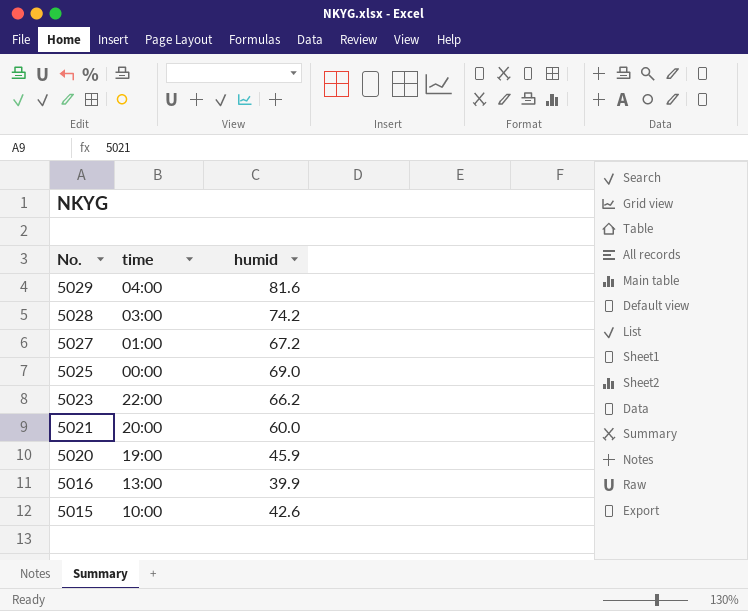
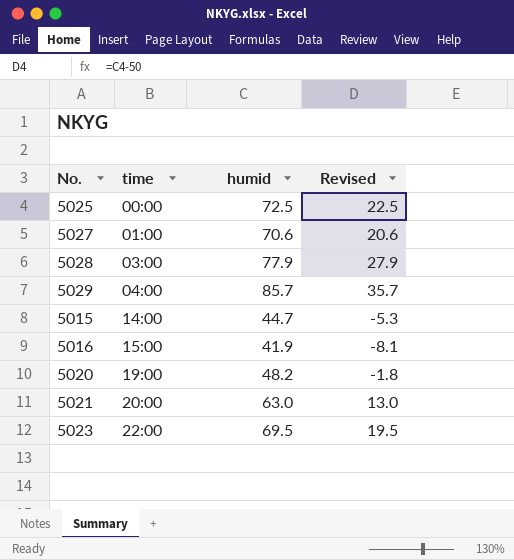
row order: No. descending -> time ascending
column Revised | formula: none -> [humid] - 50
5025 | humid: 69.0 -> 72.5
5027 | humid: 67.2 -> 70.6
5028 | humid: 74.2 -> 77.9
5029 | humid: 81.6 -> 85.7
5015 | time: 10:00 -> 14:00
5015 | humid: 42.6 -> 44.7
5016 | time: 13:00 -> 15:00
5016 | humid: 39.9 -> 41.9
5020 | humid: 45.9 -> 48.2
5021 | humid: 60.0 -> 63.0
5023 | humid: 66.2 -> 69.5

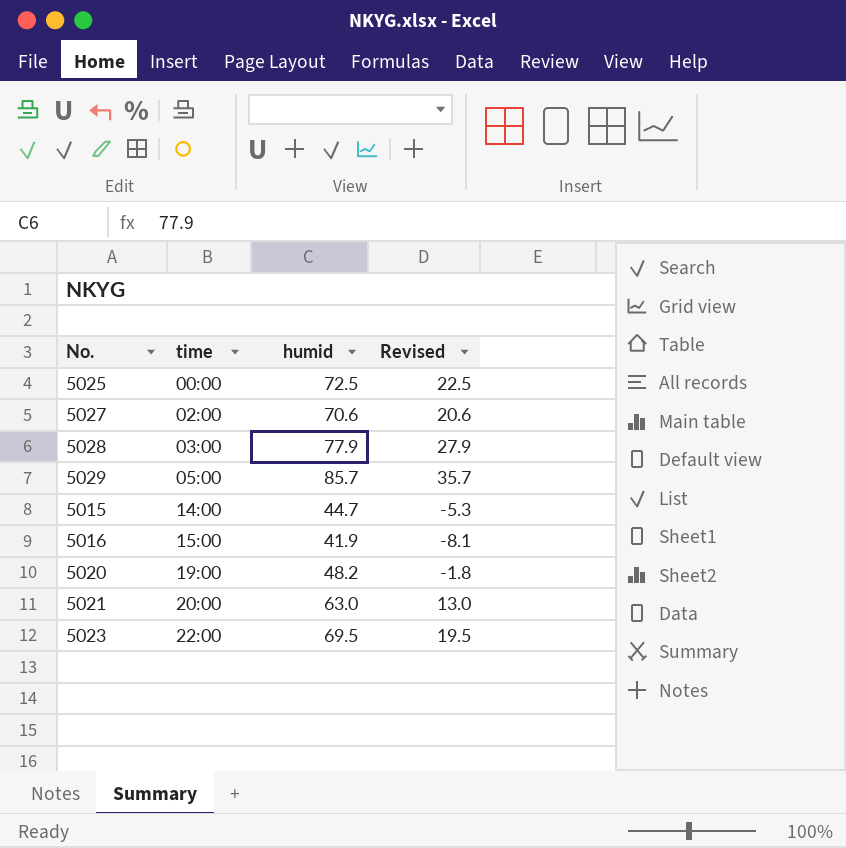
5027 | time: 01:00 -> 02:00
5029 | time: 04:00 -> 05:00

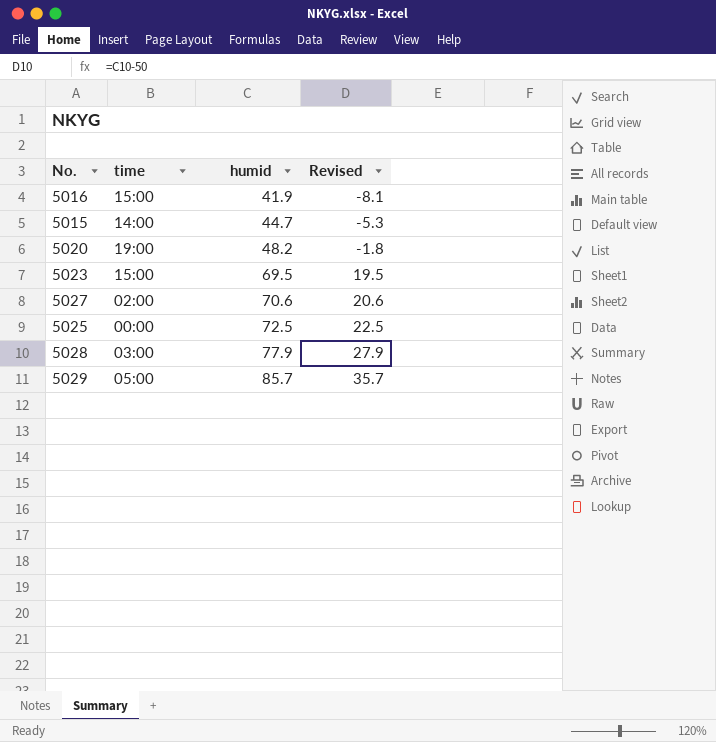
row order: time ascending -> humid ascending
row 5021: 20:00 | 63.0 | 13.0 -> none
5023 | time: 22:00 -> 15:00

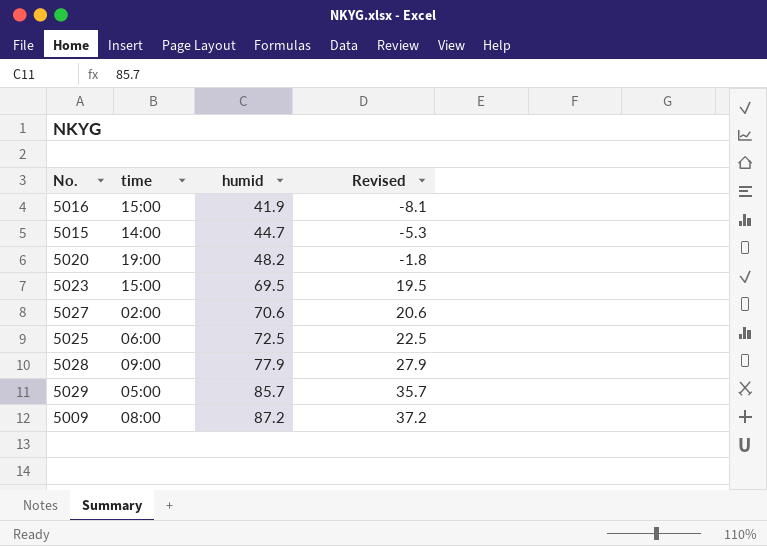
5025 | time: 00:00 -> 06:00
5028 | time: 03:00 -> 09:00
row 5009: none -> 08:00 | 87.2 | 37.2

